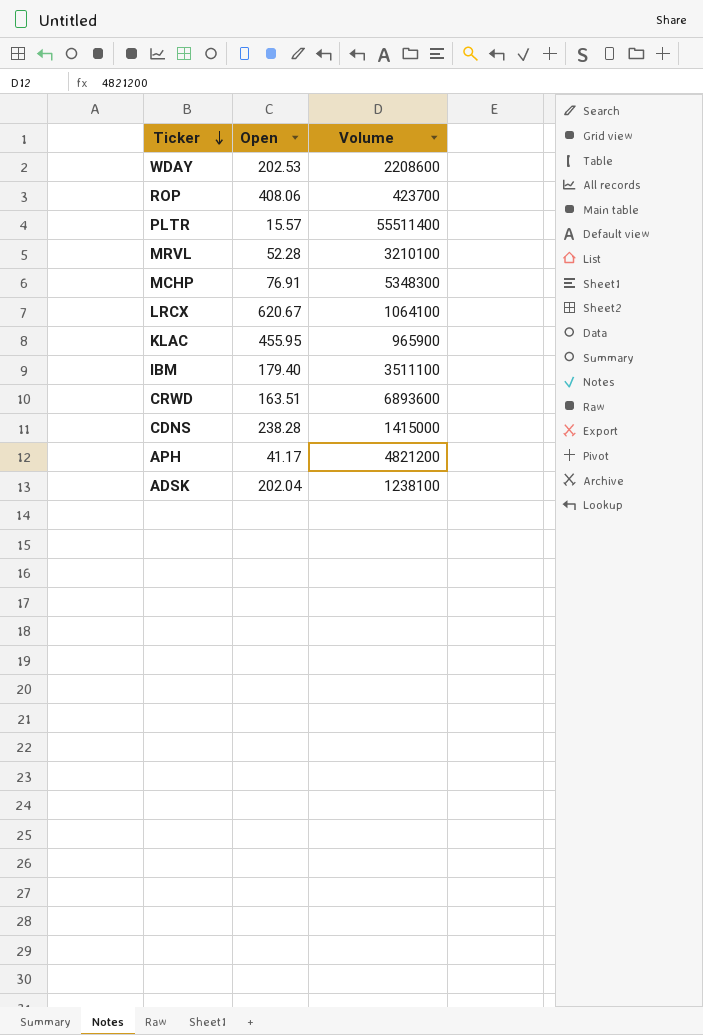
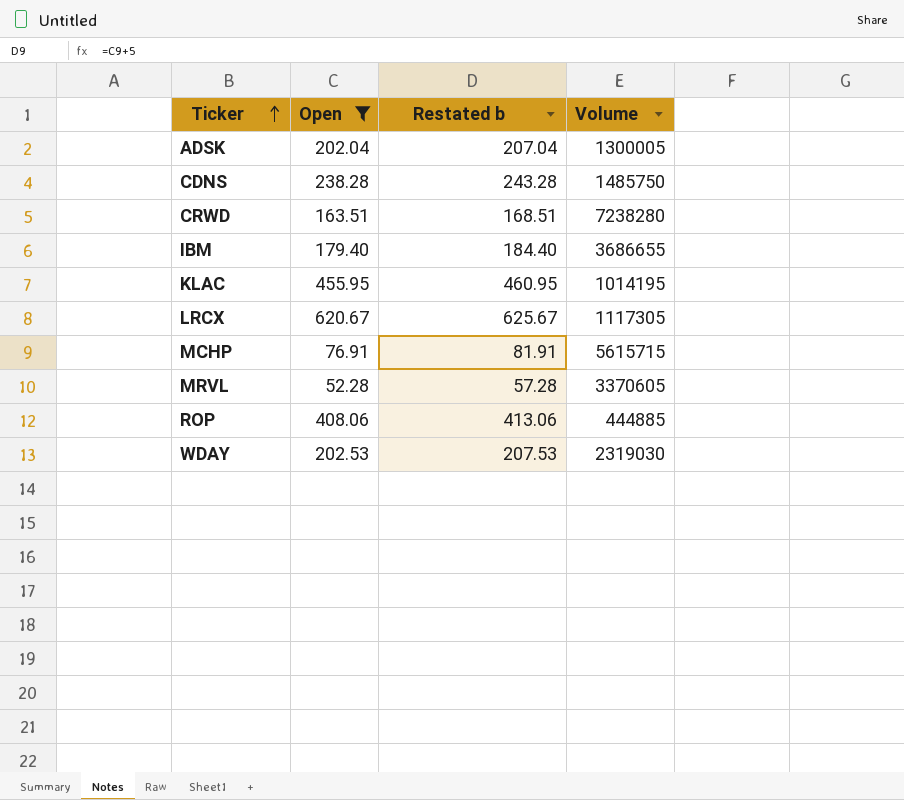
filter: none -> Open >= 52.28
row order: Ticker descending -> Ticker ascending
column Restated b | formula: none -> [Open] + 5
ADSK | Volume: 1238100 -> 1300005
CDNS | Volume: 1415000 -> 1485750
CRWD | Volume: 6893600 -> 7238280
IBM | Volume: 3511100 -> 3686655
KLAC | Volume: 965900 -> 1014195
LRCX | Volume: 1064100 -> 1117305
MCHP | Volume: 5348300 -> 5615715
MRVL | Volume: 3210100 -> 3370605
ROP | Volume: 423700 -> 444885
WDAY | Volume: 2208600 -> 2319030

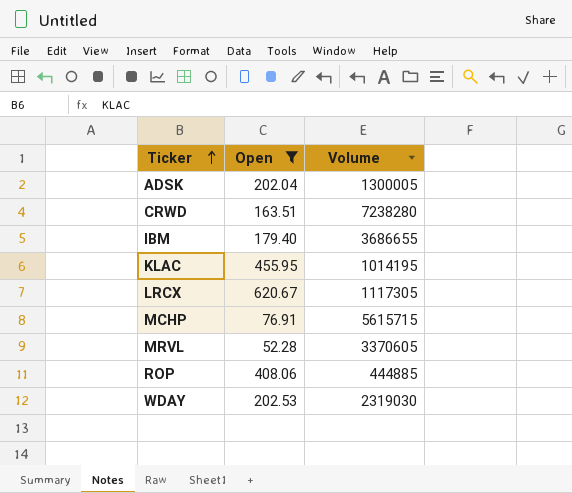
column Restated b | formula: [Open] + 5 -> none
row CDNS: 238.28 | 243.28 | 1485750 -> none

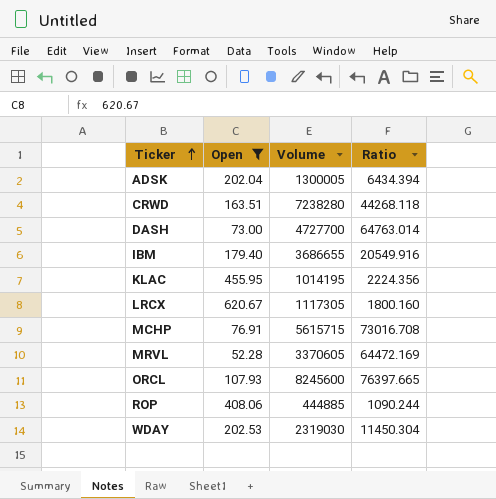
column Ratio | formula: none -> [Volume] / [Open]
row DASH: none -> 73.00 | 4727700 | 64763.014
row ORCL: none -> 107.93 | 8245600 | 76397.665

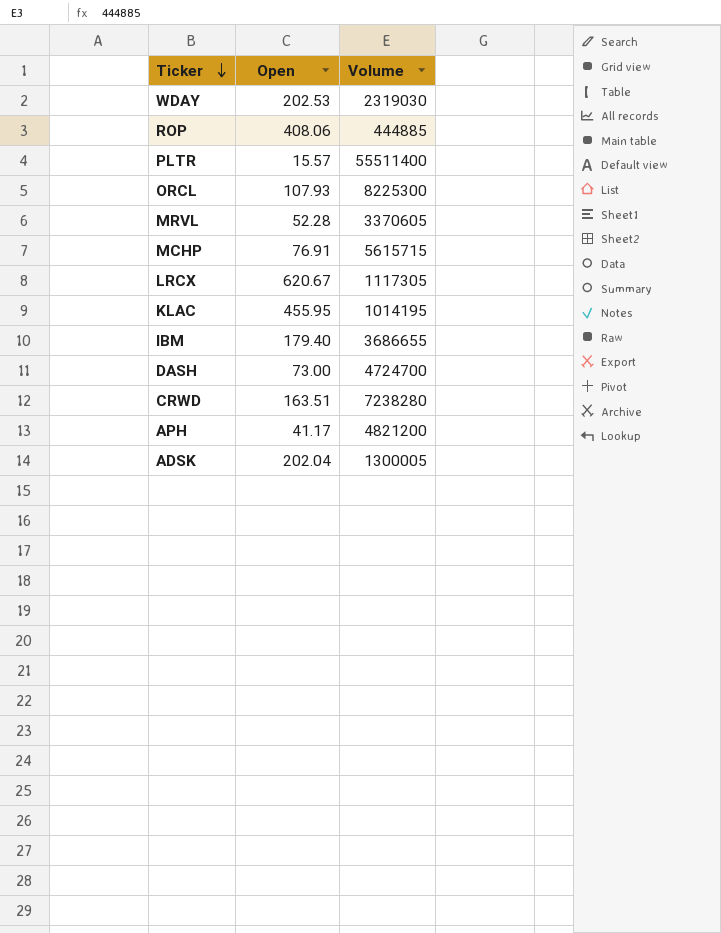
filter: Open >= 52.28 -> none
row order: Ticker ascending -> Ticker descending
column Ratio | formula: [Volume] / [Open] -> none
ORCL | Volume: 8245600 -> 8225300
DASH | Volume: 4727700 -> 4724700

